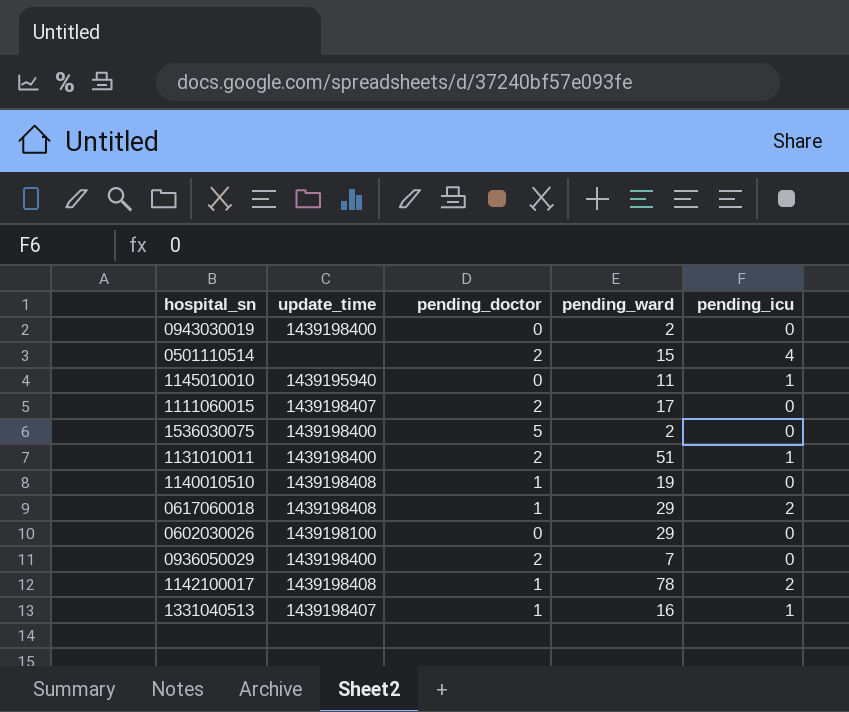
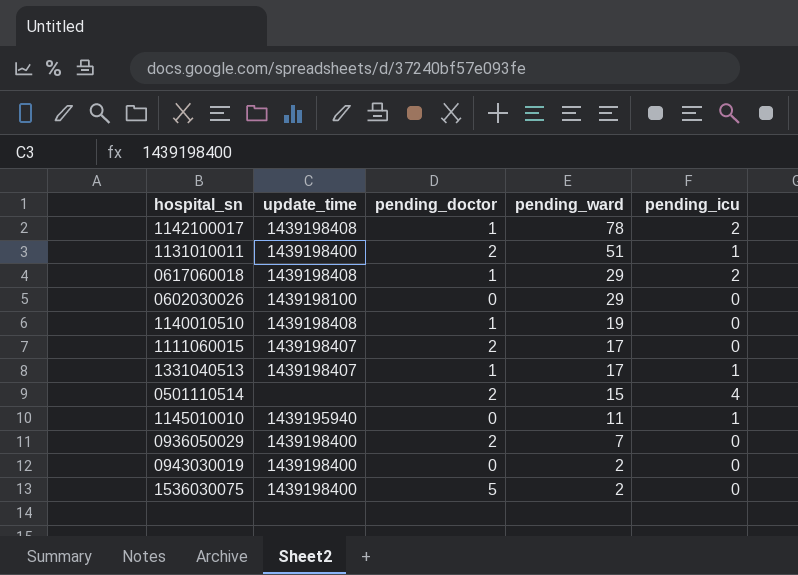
row order: none -> pending_ward descending
1331040513 | pending_ward: 16 -> 17

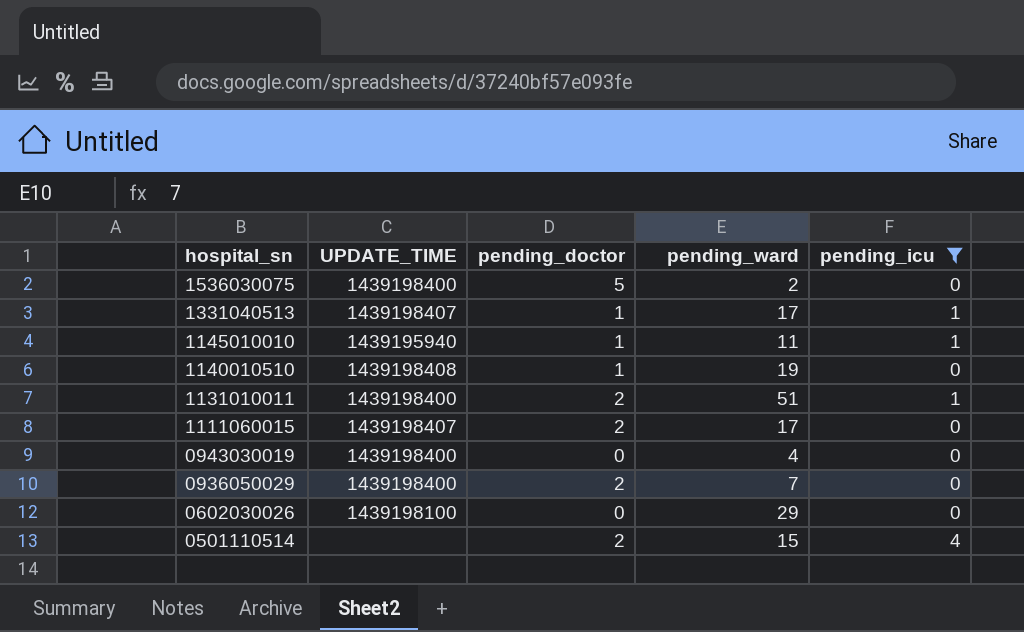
filter: none -> pending_icu != 2
row order: pending_ward descending -> hospital_sn descending
column name: update_time -> UPDATE_TIME
1145010010 | pending_doctor: 0 -> 1
0943030019 | pending_ward: 2 -> 4

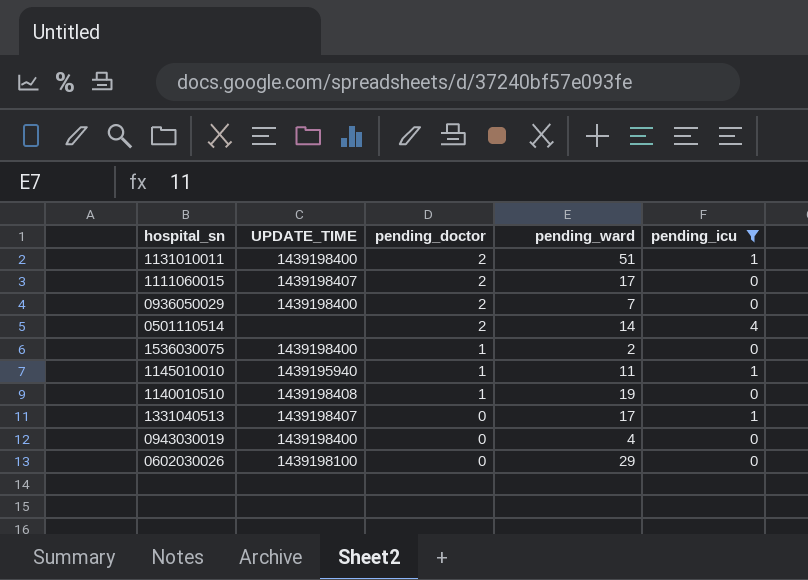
row order: hospital_sn descending -> pending_doctor descending
0501110514 | pending_ward: 15 -> 14
1536030075 | pending_doctor: 5 -> 1
1331040513 | pending_doctor: 1 -> 0

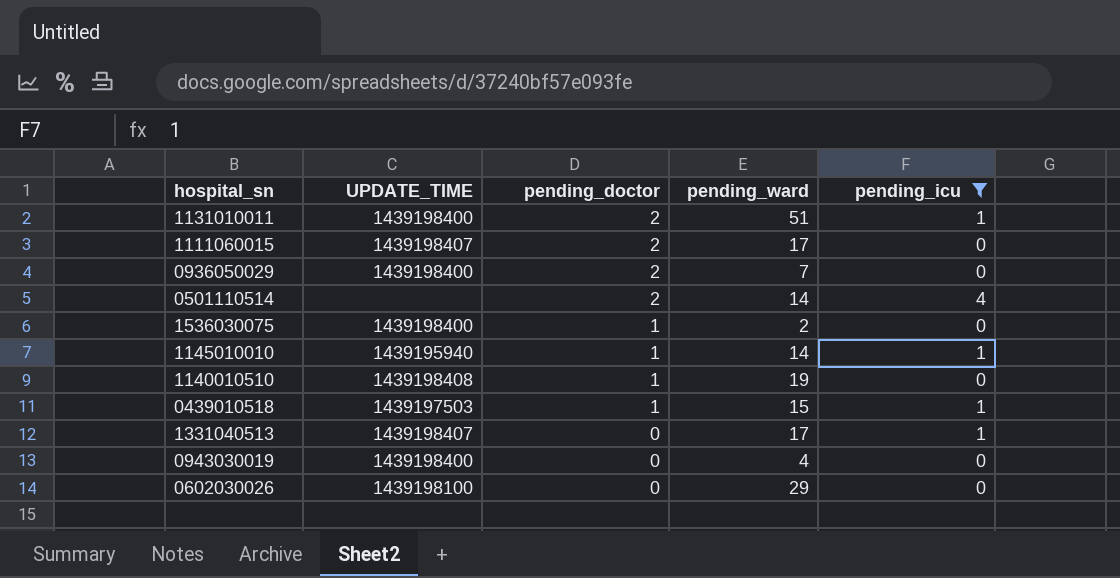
1145010010 | pending_ward: 11 -> 14
row 0439010518: none -> 1439197503 | 1 | 15 | 1

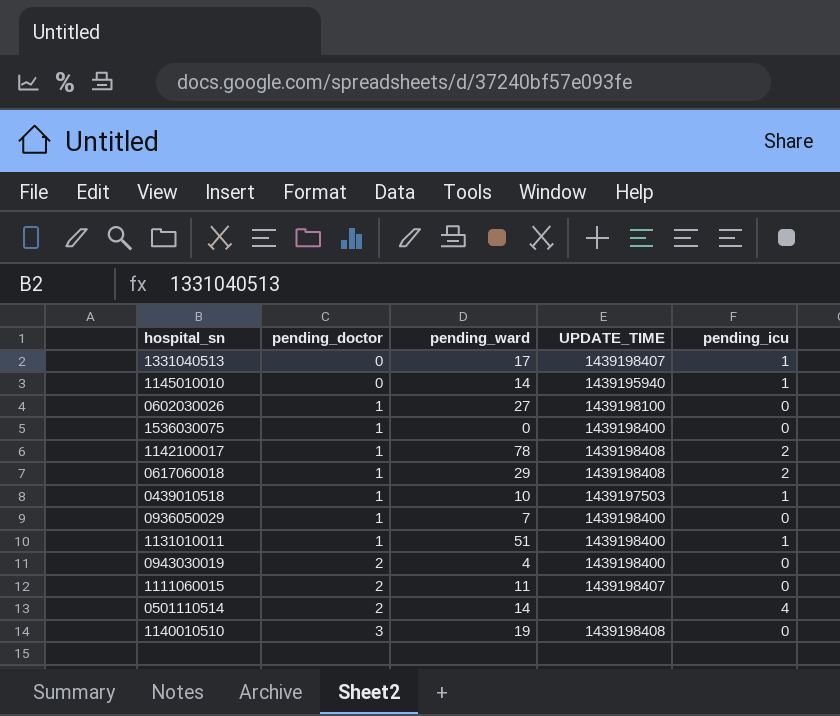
filter: pending_icu != 2 -> none
row order: pending_doctor descending -> pending_doctor ascending
column UPDATE_TIME | position: 2 -> 4
1145010010 | pending_doctor: 1 -> 0
0602030026 | pending_doctor: 0 -> 1
0602030026 | pending_ward: 29 -> 27
1536030075 | pending_ward: 2 -> 0
0439010518 | pending_ward: 15 -> 10
0936050029 | pending_doctor: 2 -> 1
1131010011 | pending_doctor: 2 -> 1
0943030019 | pending_doctor: 0 -> 2
1111060015 | pending_ward: 17 -> 11
1140010510 | pending_doctor: 1 -> 3

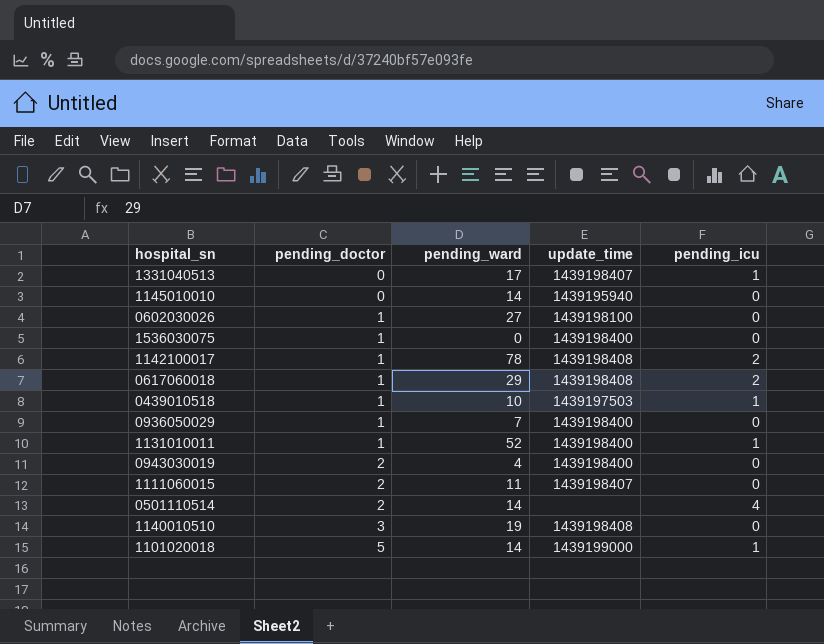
column name: UPDATE_TIME -> update_time
1145010010 | pending_icu: 1 -> 0
1131010011 | pending_ward: 51 -> 52
row 1101020018: none -> 5 | 14 | 1439199000 | 1

